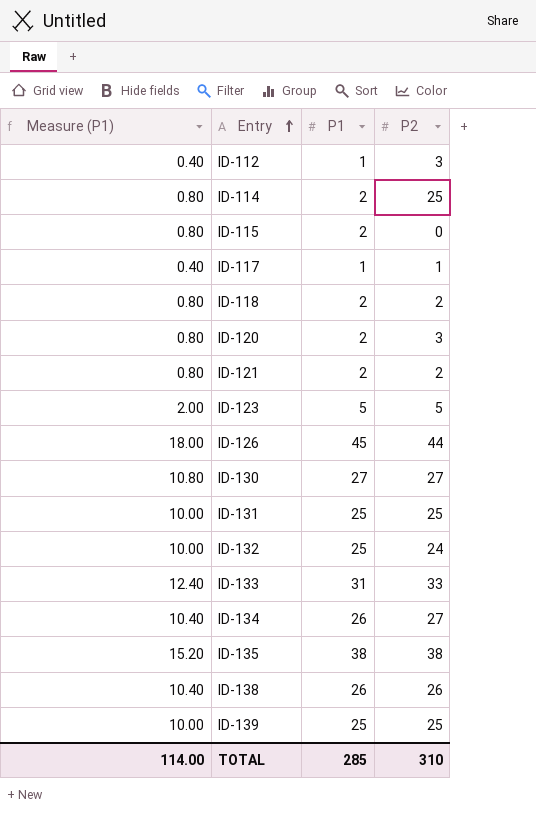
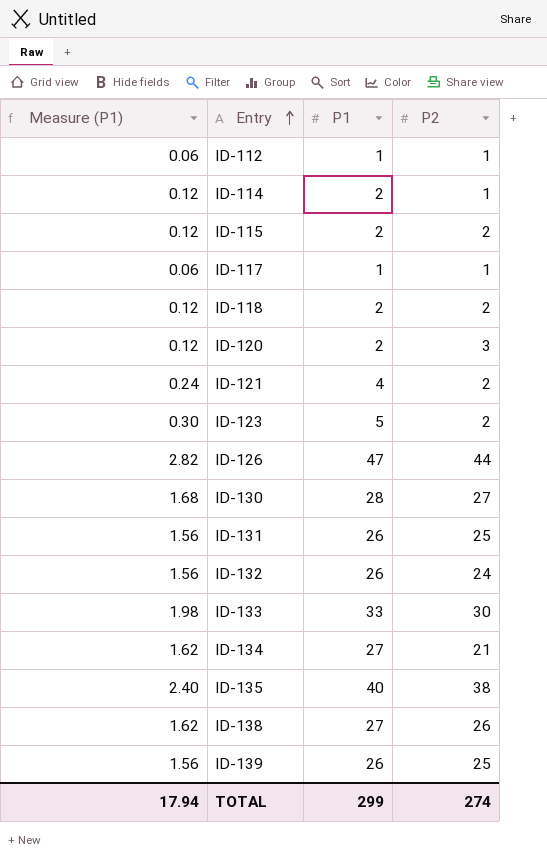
column Measure (P1) | formula: [P1] * 0.4 -> [P1] * 0.06
ID-112 | P2: 3 -> 1
ID-114 | P2: 25 -> 1
ID-115 | P2: 0 -> 2
ID-121 | P1: 2 -> 4
ID-123 | P2: 5 -> 2
ID-126 | P1: 45 -> 47
ID-130 | P1: 27 -> 28
ID-131 | P1: 25 -> 26
ID-132 | P1: 25 -> 26
ID-133 | P1: 31 -> 33
ID-133 | P2: 33 -> 30
ID-134 | P1: 26 -> 27
ID-134 | P2: 27 -> 21
ID-135 | P1: 38 -> 40
ID-138 | P1: 26 -> 27
ID-139 | P1: 25 -> 26
TOTAL | Measure (P1): 114.00 -> 17.94
TOTAL | P1: 285 -> 299
TOTAL | P2: 310 -> 274

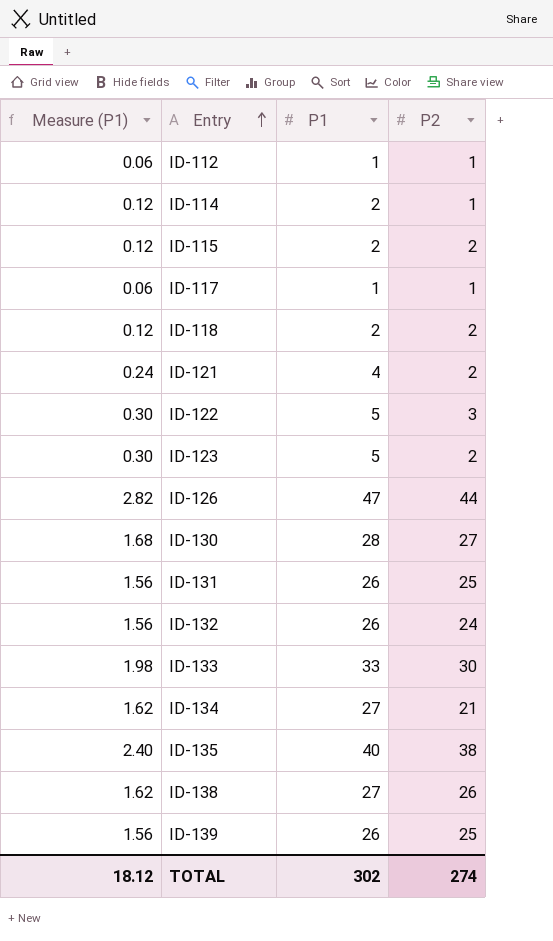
row ID-120: 0.12 | 2 | 3 -> none
row ID-122: none -> 0.30 | 5 | 3
TOTAL | Measure (P1): 17.94 -> 18.12
TOTAL | P1: 299 -> 302

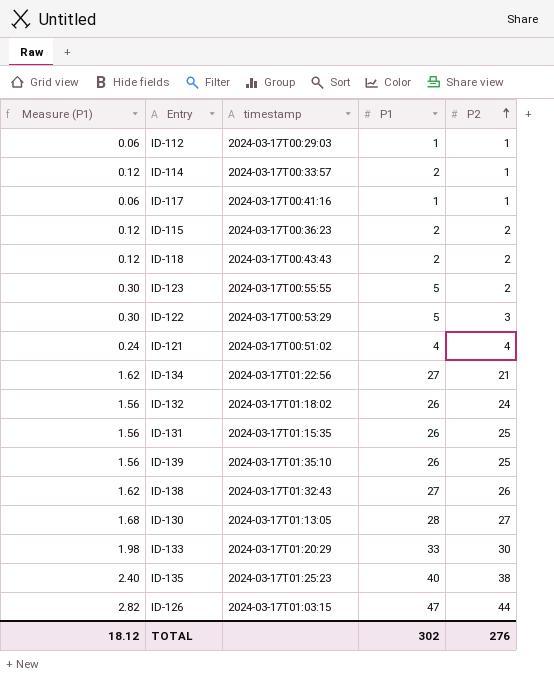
row order: Entry ascending -> P2 ascending
column timestamp | position: none -> 3
ID-121 | P2: 2 -> 4
TOTAL | P2: 274 -> 276

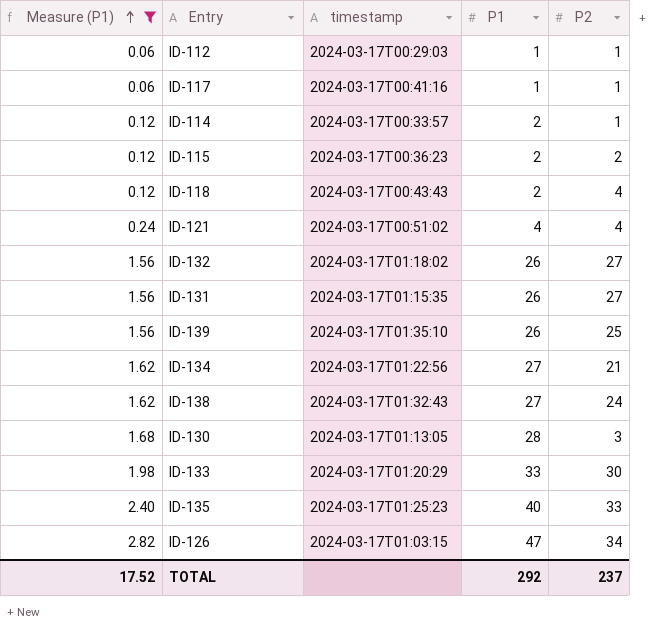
filter: none -> Measure (P1) != 0.30
row order: P2 ascending -> Measure (P1) ascending
ID-118 | P2: 2 -> 4
ID-132 | P2: 24 -> 27
ID-131 | P2: 25 -> 27
ID-138 | P2: 26 -> 24
ID-130 | P2: 27 -> 3
ID-135 | P2: 38 -> 33
ID-126 | P2: 44 -> 34
TOTAL | Measure (P1): 18.12 -> 17.52
TOTAL | P1: 302 -> 292
TOTAL | P2: 276 -> 237

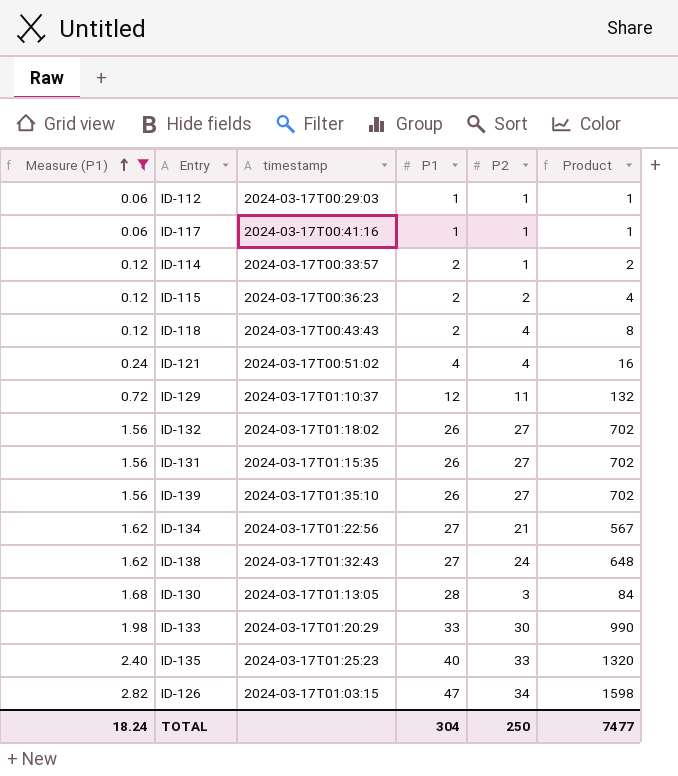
column Product | formula: none -> [P1] * [P2]
row ID-129: none -> 0.72 | 2024-03-17T01:10:37 | 12 | 11 | 132
ID-139 | P2: 25 -> 27
TOTAL | Measure (P1): 17.52 -> 18.24
TOTAL | P1: 292 -> 304
TOTAL | P2: 237 -> 250

